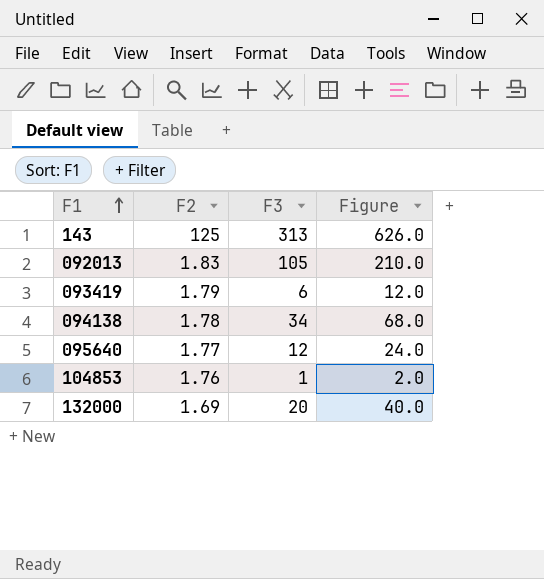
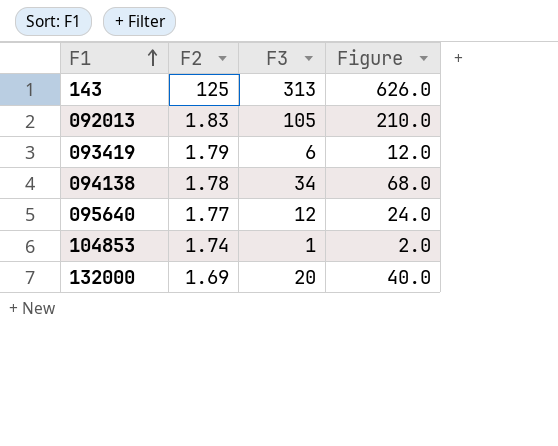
104853 | F2: 1.76 -> 1.74

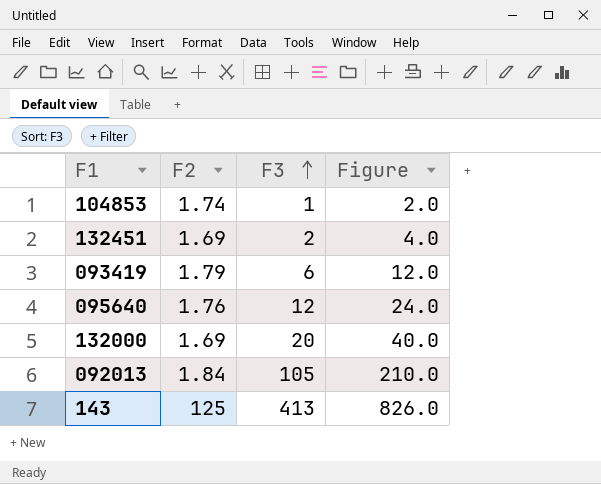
row order: F1 ascending -> F3 ascending
row 094138: 1.78 | 34 | 68.0 -> none
row 132451: none -> 1.69 | 2 | 4.0
095640 | F2: 1.77 -> 1.76
092013 | F2: 1.83 -> 1.84
143 | F3: 313 -> 413
143 | Figure: 626.0 -> 826.0

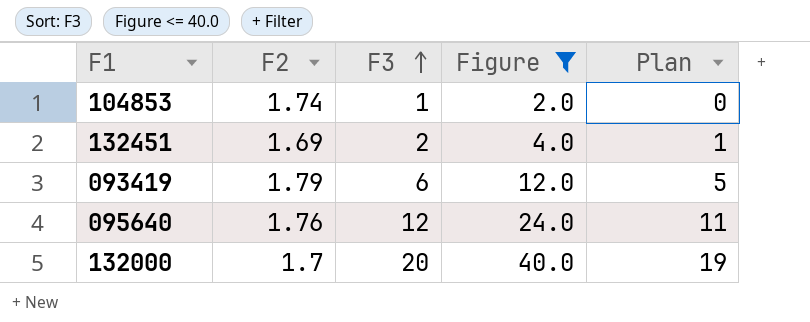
filter: none -> Figure <= 40.0
column Plan | formula: none -> [F3] - 1
132000 | F2: 1.69 -> 1.7

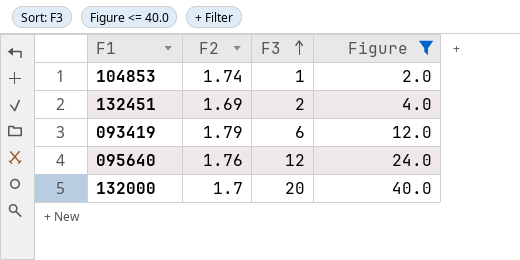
column Plan | formula: [F3] - 1 -> none

